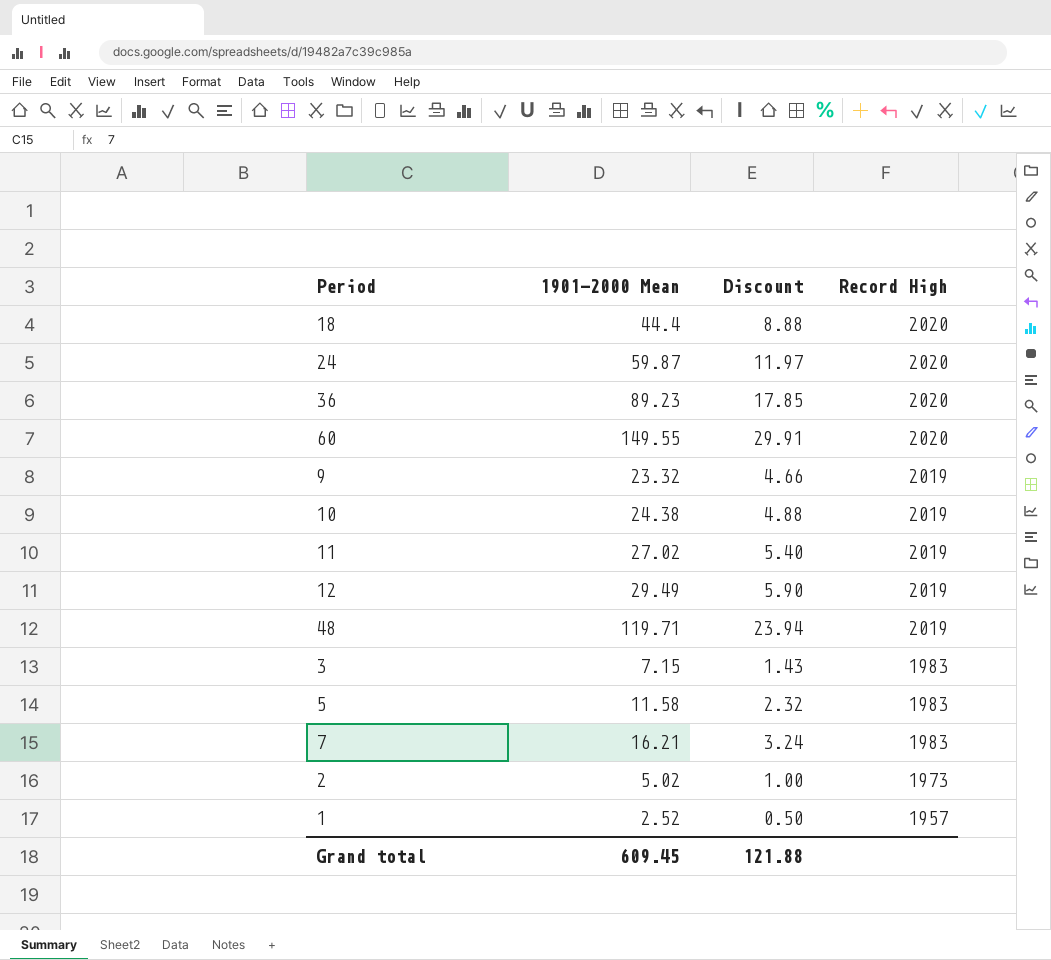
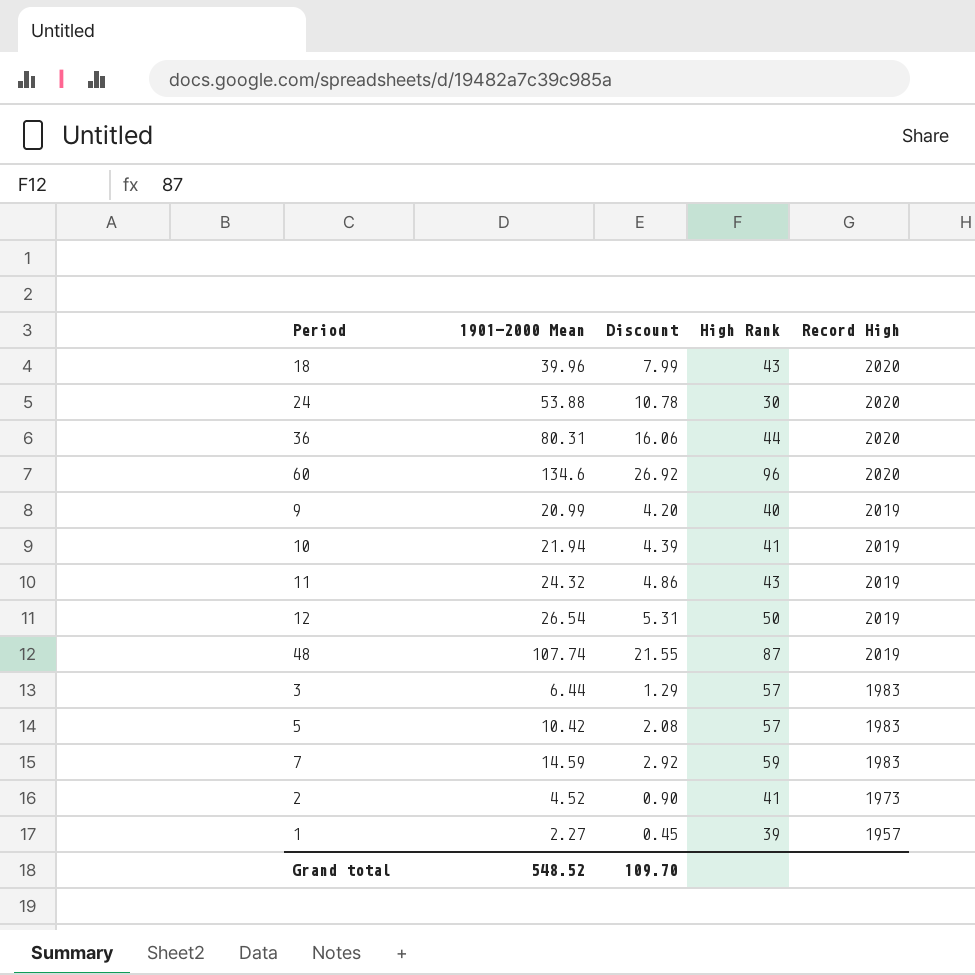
column High Rank | position: none -> 4
18 | 1901-2000 Mean: 44.4 -> 39.96
18 | Discount: 8.88 -> 7.99
24 | 1901-2000 Mean: 59.87 -> 53.88
24 | Discount: 11.97 -> 10.78
36 | 1901-2000 Mean: 89.23 -> 80.31
36 | Discount: 17.85 -> 16.06
60 | 1901-2000 Mean: 149.55 -> 134.6
60 | Discount: 29.91 -> 26.92
9 | 1901-2000 Mean: 23.32 -> 20.99
9 | Discount: 4.66 -> 4.20
10 | 1901-2000 Mean: 24.38 -> 21.94
10 | Discount: 4.88 -> 4.39
11 | 1901-2000 Mean: 27.02 -> 24.32
11 | Discount: 5.40 -> 4.86
12 | 1901-2000 Mean: 29.49 -> 26.54
12 | Discount: 5.90 -> 5.31
48 | 1901-2000 Mean: 119.71 -> 107.74
48 | Discount: 23.94 -> 21.55
3 | 1901-2000 Mean: 7.15 -> 6.44
3 | Discount: 1.43 -> 1.29
5 | 1901-2000 Mean: 11.58 -> 10.42
5 | Discount: 2.32 -> 2.08
7 | 1901-2000 Mean: 16.21 -> 14.59
7 | Discount: 3.24 -> 2.92
2 | 1901-2000 Mean: 5.02 -> 4.52
2 | Discount: 1.00 -> 0.90
1 | 1901-2000 Mean: 2.52 -> 2.27
1 | Discount: 0.50 -> 0.45
Grand total | 1901-2000 Mean: 609.45 -> 548.52
Grand total | Discount: 121.88 -> 109.70

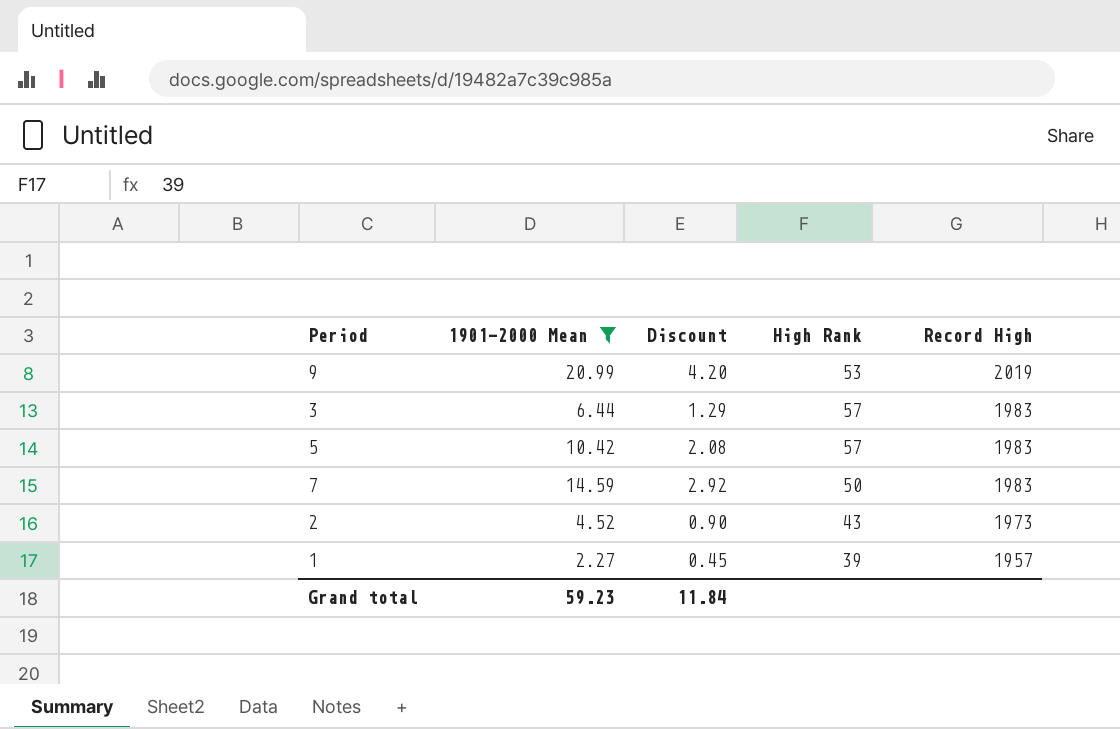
filter: none -> 1901-2000 Mean <= 20.99
9 | High Rank: 40 -> 53
7 | High Rank: 59 -> 50
2 | High Rank: 41 -> 43
Grand total | 1901-2000 Mean: 548.52 -> 59.23
Grand total | Discount: 109.70 -> 11.84

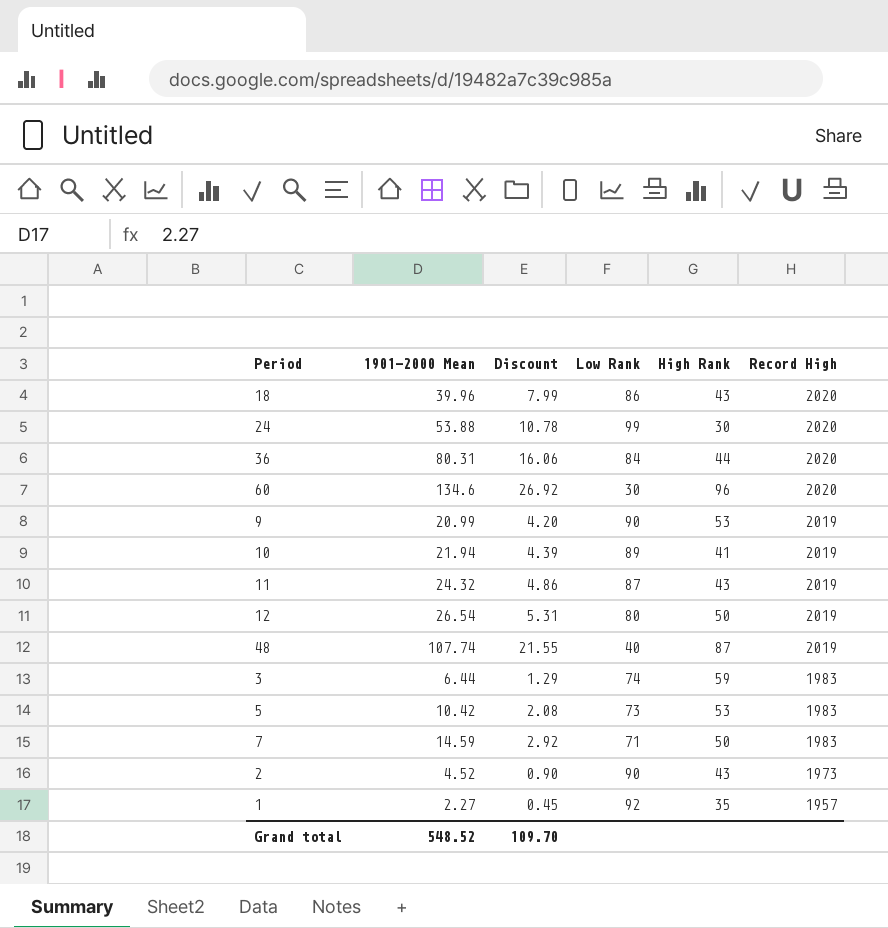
filter: 1901-2000 Mean <= 20.99 -> none
column Low Rank | position: none -> 4
3 | High Rank: 57 -> 59
5 | High Rank: 57 -> 53
1 | High Rank: 39 -> 35
Grand total | 1901-2000 Mean: 59.23 -> 548.52
Grand total | Discount: 11.84 -> 109.70

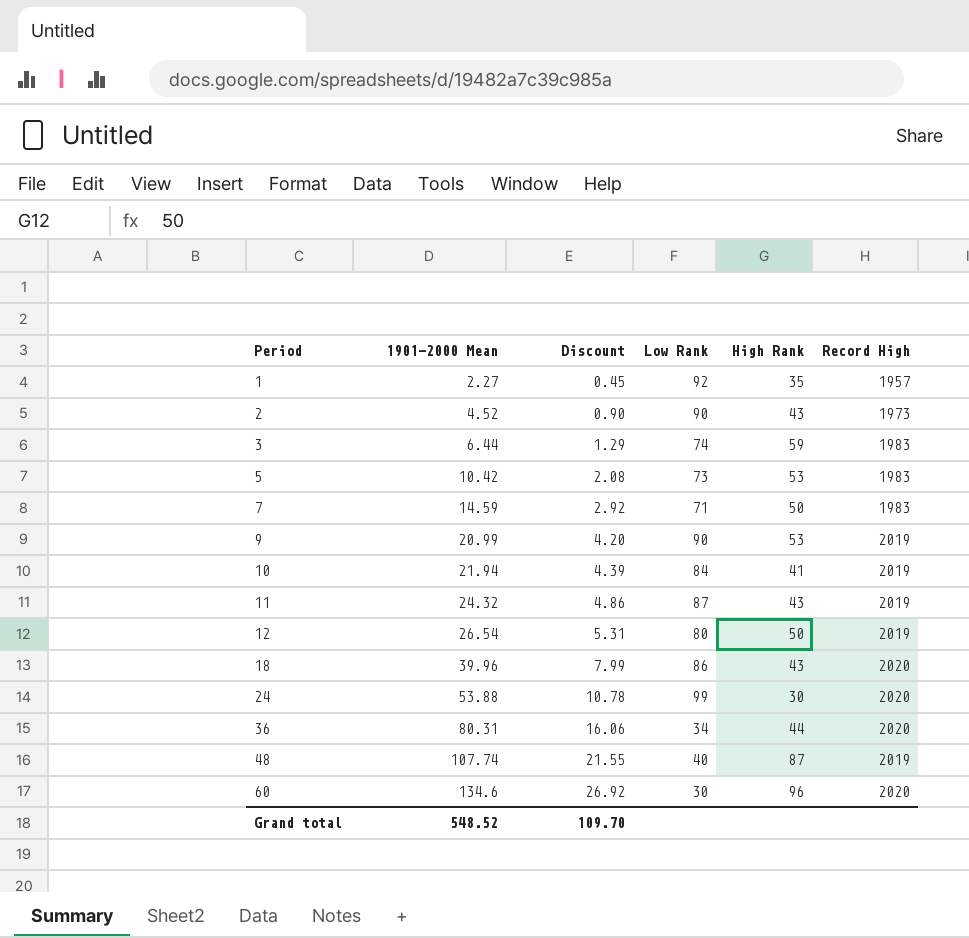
row order: Record High descending -> Period ascending
10 | Low Rank: 89 -> 84
36 | Low Rank: 84 -> 34

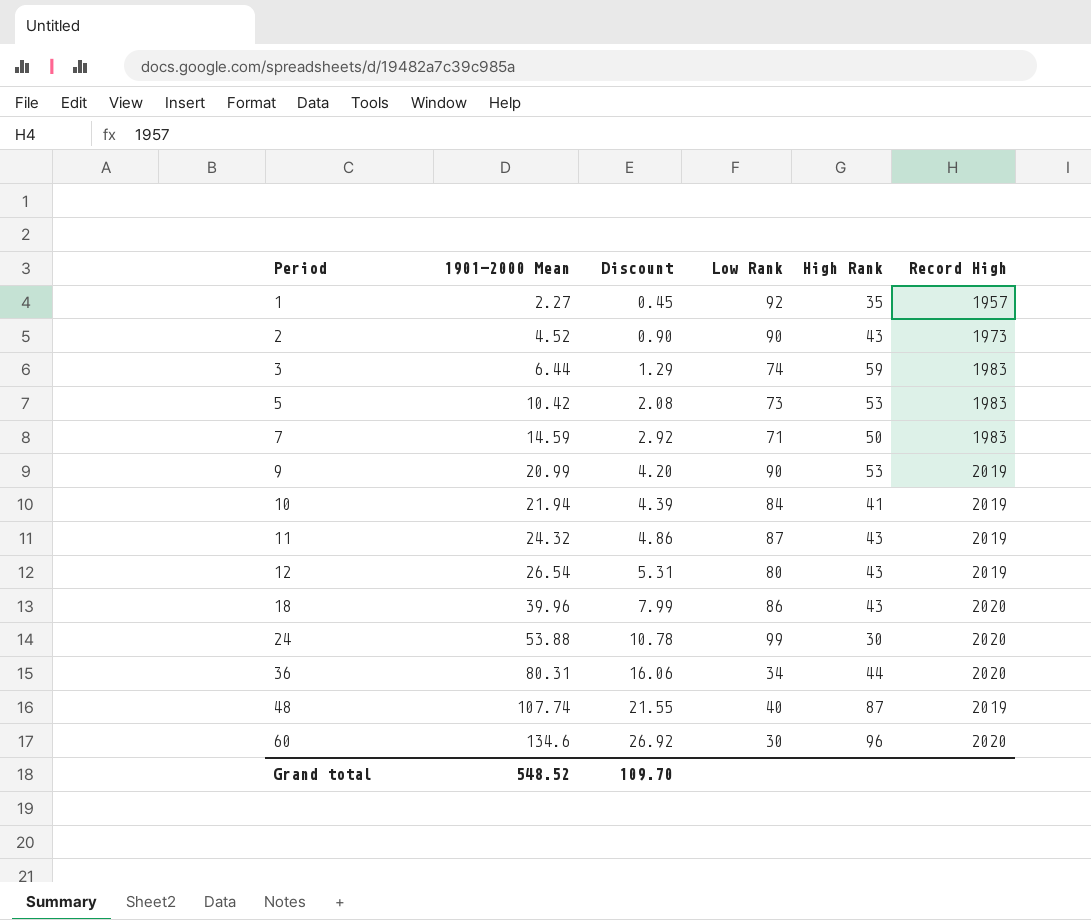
12 | High Rank: 50 -> 43

